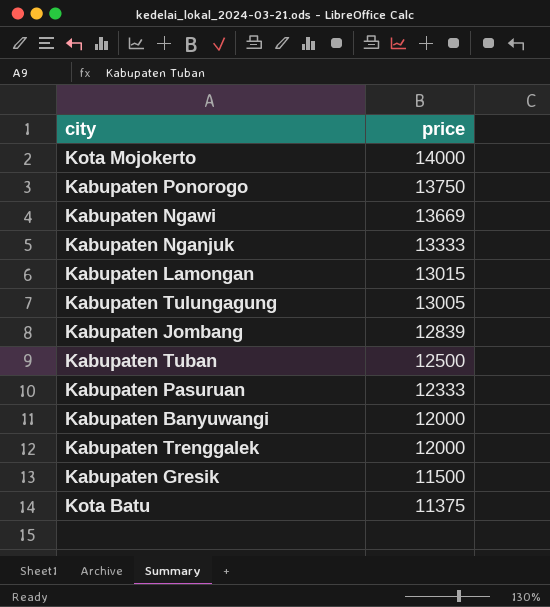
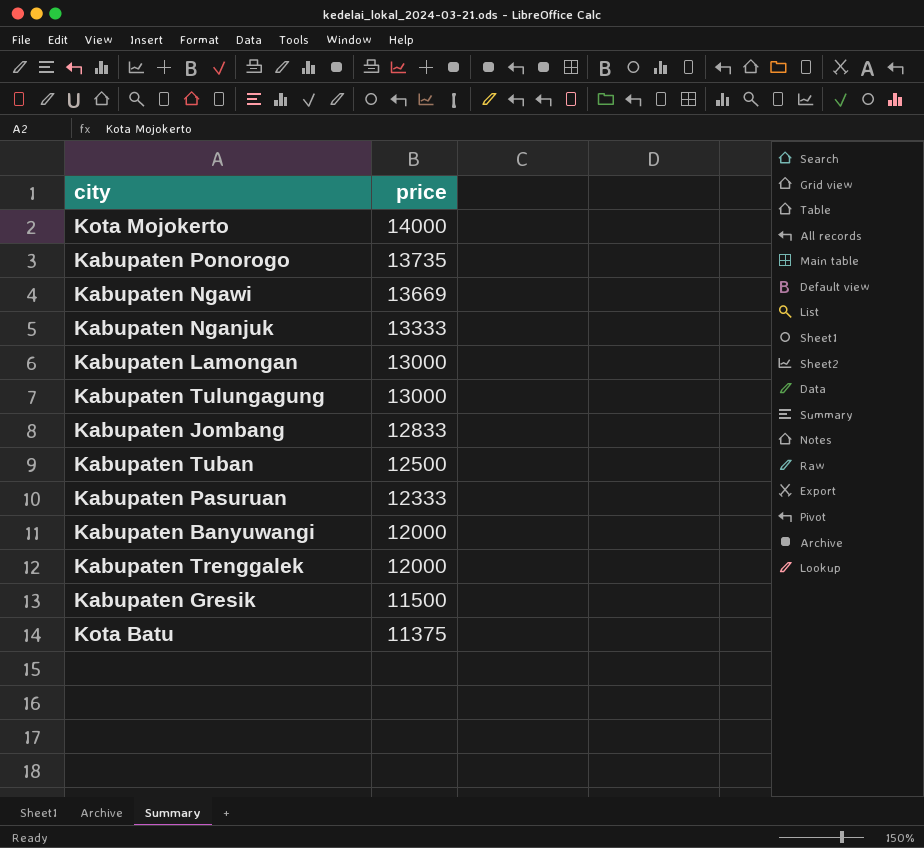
Kabupaten Ponorogo | price: 13750 -> 13735
Kabupaten Lamongan | price: 13015 -> 13000
Kabupaten Tulungagung | price: 13005 -> 13000
Kabupaten Jombang | price: 12839 -> 12833

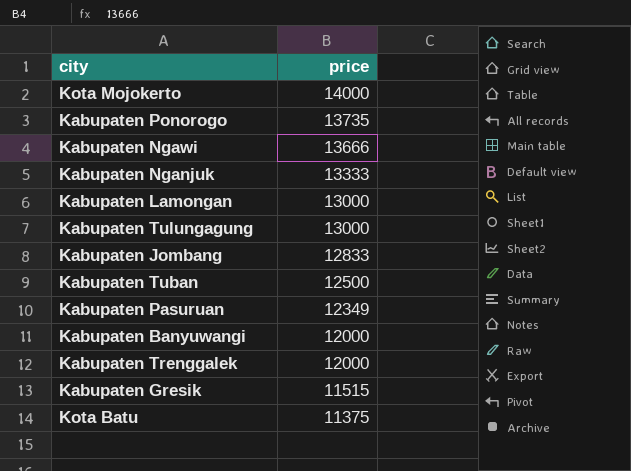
Kabupaten Ngawi | price: 13669 -> 13666
Kabupaten Pasuruan | price: 12333 -> 12349
Kabupaten Gresik | price: 11500 -> 11515

